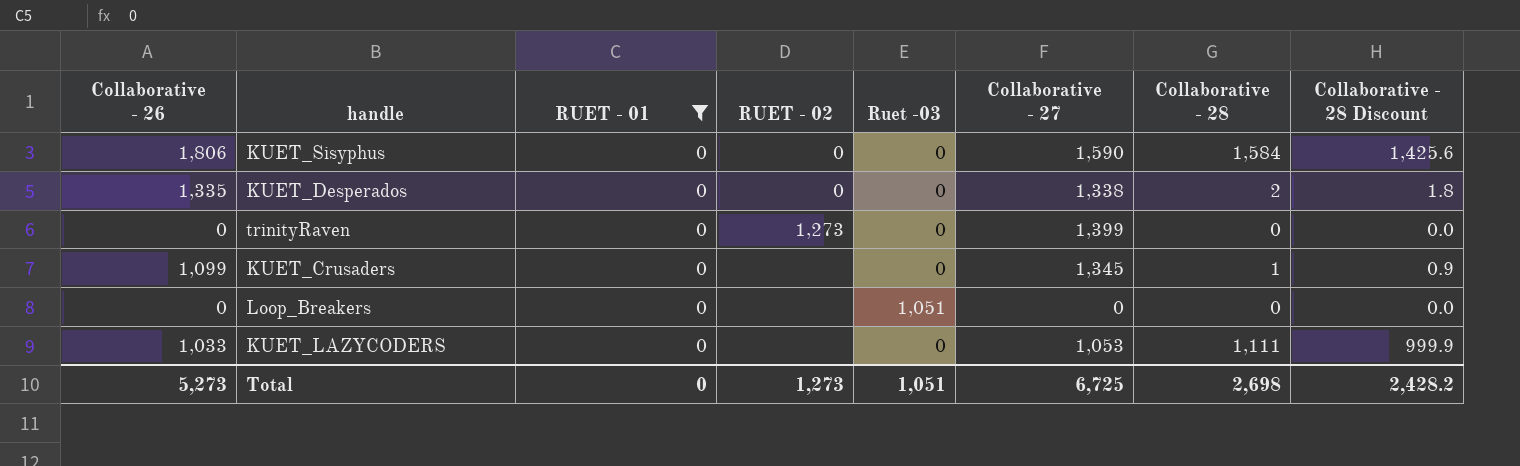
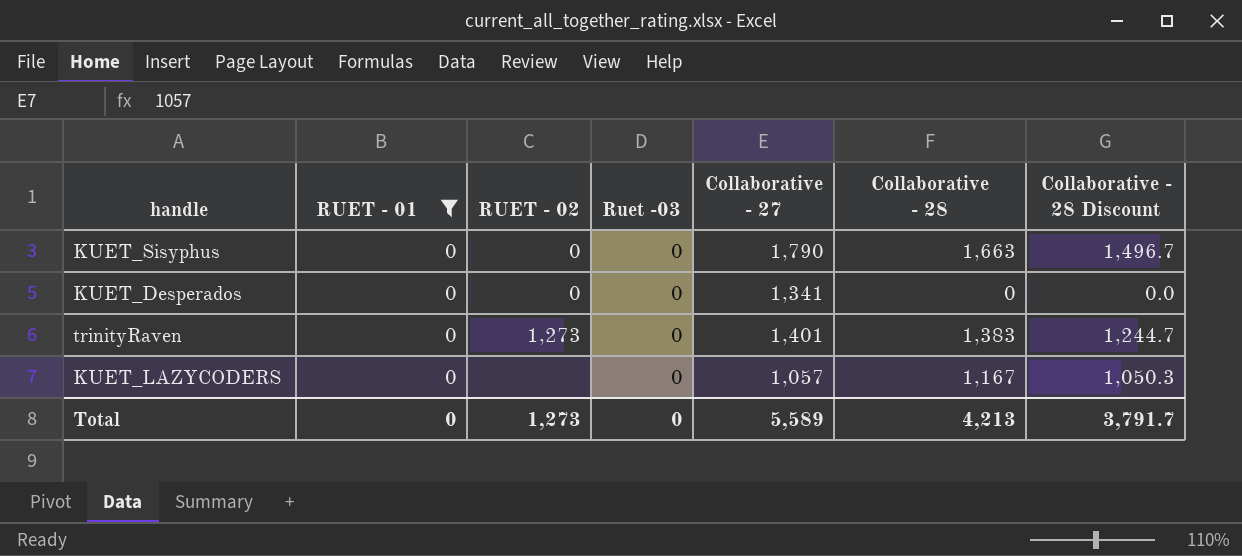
column Collaborative - 26 | position: 1 -> none
row KUET_Crusaders: 1,099 | 0 | none | 0 | 1,345 | 1 | 0.9 -> none
row Loop_Breakers: 0 | 0 | none | 1,051 | 0 | 0 | 0.0 -> none
KUET_Sisyphus | Collaborative - 27: 1,590 -> 1,790
KUET_Sisyphus | Collaborative - 28: 1,584 -> 1,663
KUET_Sisyphus | Collaborative - 28 Discount: 1,425.6 -> 1,496.7
KUET_Desperados | Collaborative - 27: 1,338 -> 1,341
KUET_Desperados | Collaborative - 28: 2 -> 0
KUET_Desperados | Collaborative - 28 Discount: 1.8 -> 0.0
trinityRaven | Collaborative - 27: 1,399 -> 1,401
trinityRaven | Collaborative - 28: 0 -> 1,383
trinityRaven | Collaborative - 28 Discount: 0.0 -> 1,244.7
KUET_LAZYCODERS | Collaborative - 27: 1,053 -> 1,057
KUET_LAZYCODERS | Collaborative - 28: 1,111 -> 1,167
KUET_LAZYCODERS | Collaborative - 28 Discount: 999.9 -> 1,050.3
Total | Ruet -03: 1,051 -> 0
Total | Collaborative - 27: 6,725 -> 5,589
Total | Collaborative - 28: 2,698 -> 4,213
Total | Collaborative - 28 Discount: 2,428.2 -> 3,791.7

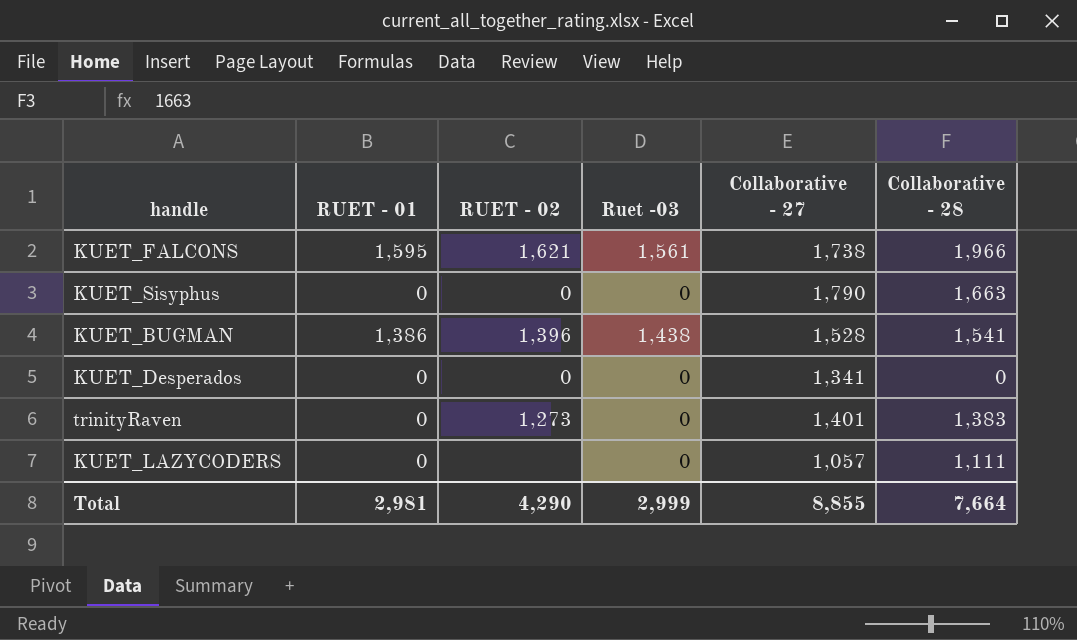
filter: RUET - 01 = 0 -> none
column Collaborative - 28 Discount | formula: [Collaborative - 28] * 0.9 -> none
KUET_LAZYCODERS | Collaborative - 28: 1,167 -> 1,111
Total | RUET - 01: 0 -> 2,981
Total | RUET - 02: 1,273 -> 4,290
Total | Ruet -03: 0 -> 2,999
Total | Collaborative - 27: 5,589 -> 8,855
Total | Collaborative - 28: 4,213 -> 7,664

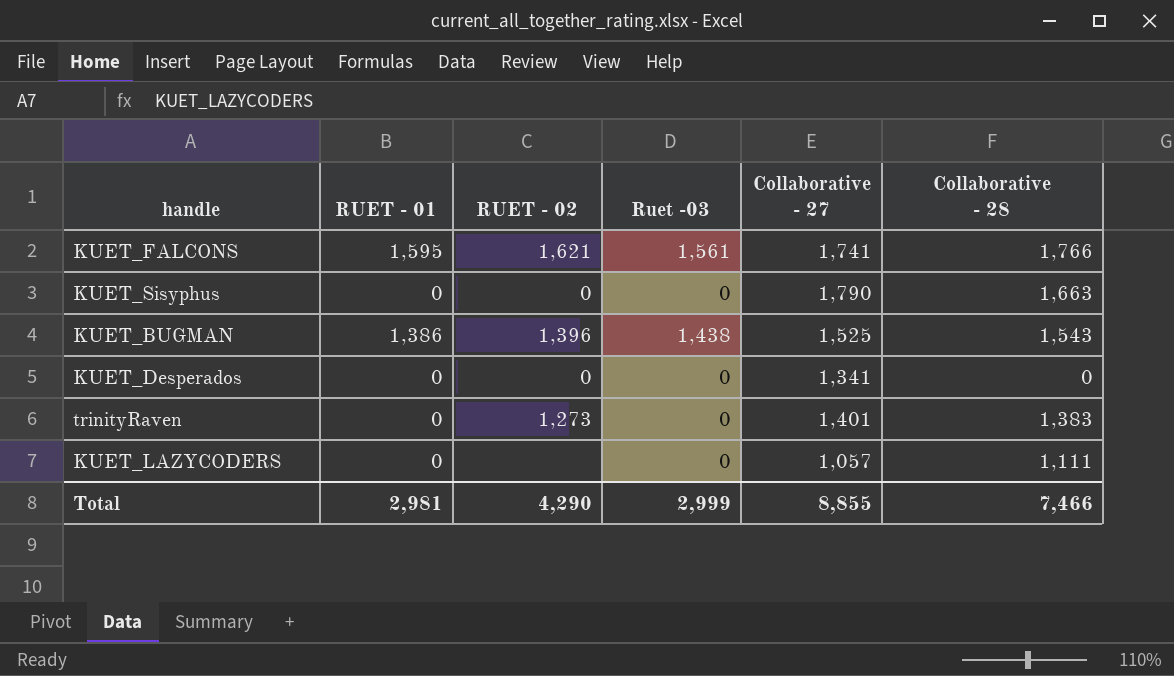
KUET_FALCONS | Collaborative - 27: 1,738 -> 1,741
KUET_FALCONS | Collaborative - 28: 1,966 -> 1,766
KUET_BUGMAN | Collaborative - 27: 1,528 -> 1,525
KUET_BUGMAN | Collaborative - 28: 1,541 -> 1,543
Total | Collaborative - 28: 7,664 -> 7,466

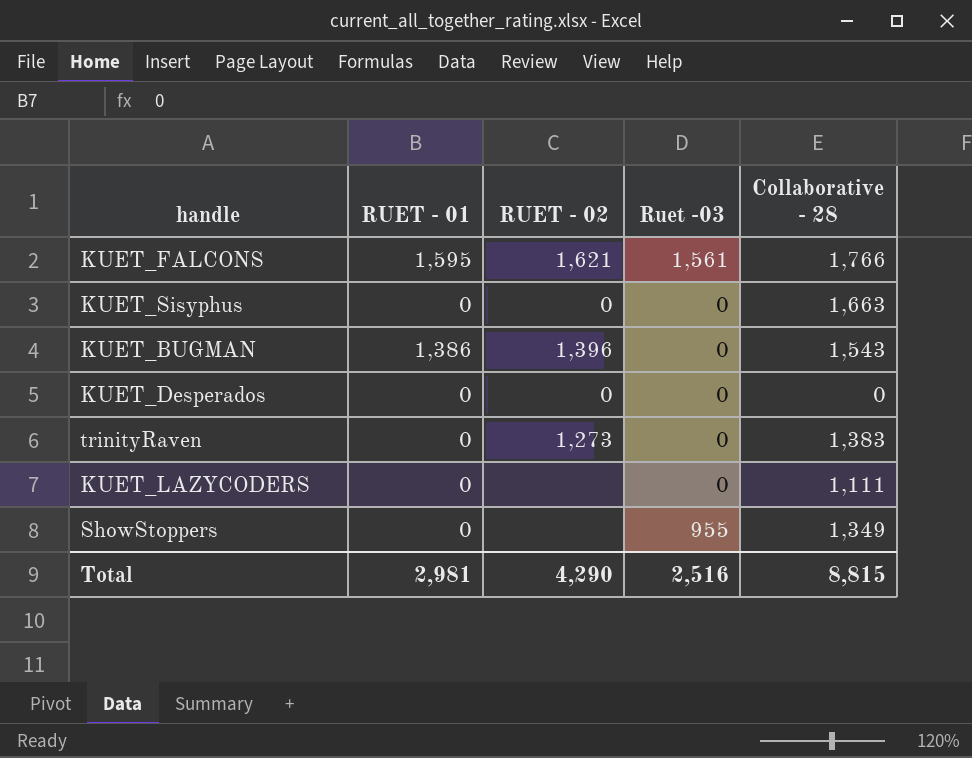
column Collaborative - 27 | position: 5 -> none
KUET_BUGMAN | Ruet -03: 1,438 -> 0
row ShowStoppers: none -> 0 | none | 955 | 1,349
Total | Ruet -03: 2,999 -> 2,516
Total | Collaborative - 28: 7,466 -> 8,815

